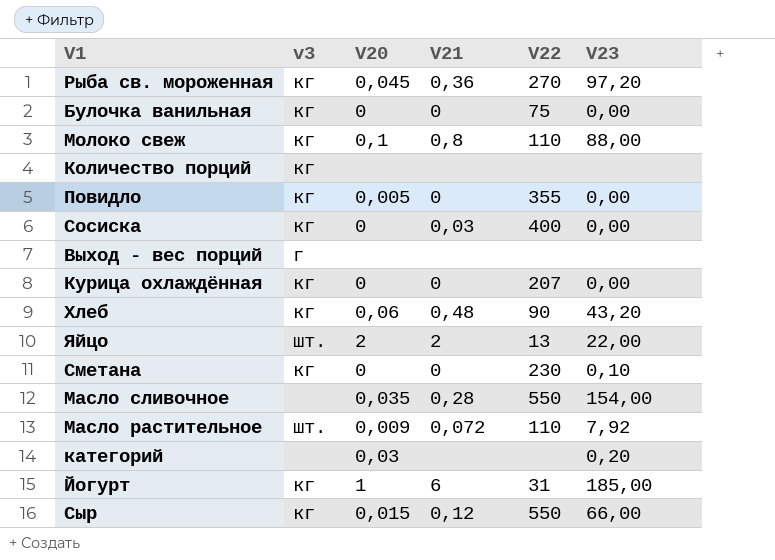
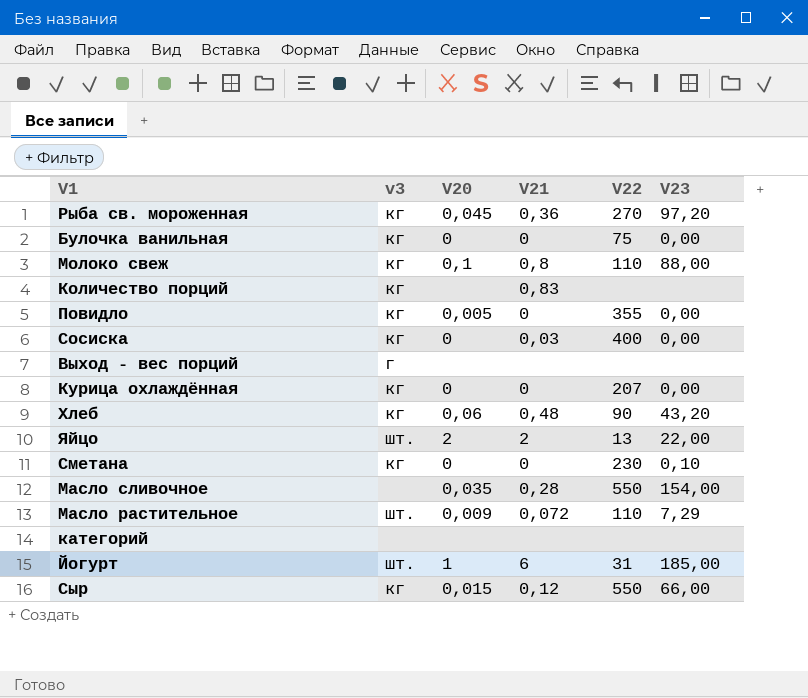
Количество порций | V21: none -> 0,83
Масло растительное | V23: 7,92 -> 7,29
категорий | V20: 0,03 -> none
категорий | V23: 0,20 -> none
Йогурт | v3: кг -> шт.

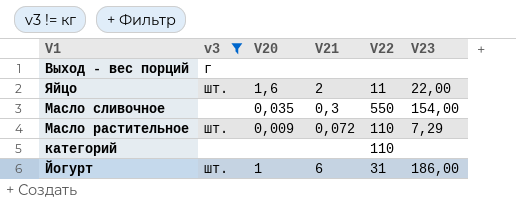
filter: none -> v3 != кг
Яйцо | V20: 2 -> 1,6
Яйцо | V22: 13 -> 11
Масло сливочное | V21: 0,28 -> 0,3
категорий | V22: none -> 110
Йогурт | V23: 185,00 -> 186,00

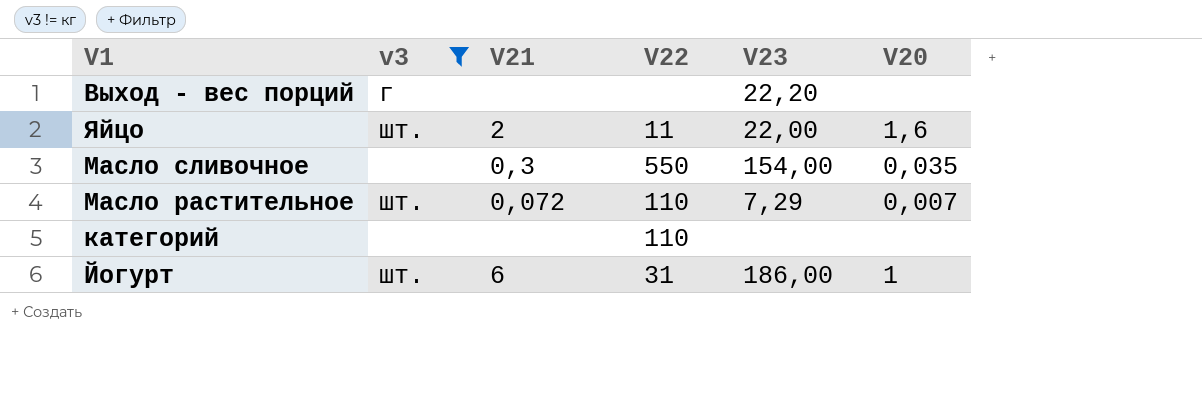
column V20 | position: 3 -> 6
Выход - вес порций | V23: none -> 22,20
Масло растительное | V20: 0,009 -> 0,007

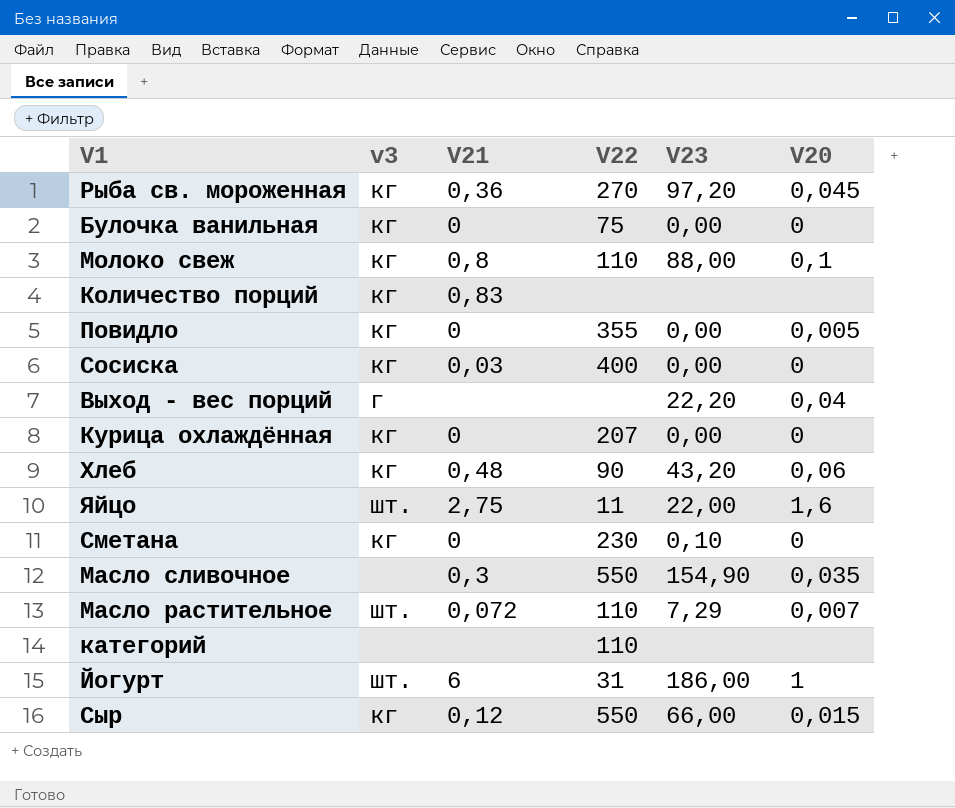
filter: v3 != кг -> none
Выход - вес порций | V20: none -> 0,04
Яйцо | V21: 2 -> 2,75
Масло сливочное | V23: 154,00 -> 154,90

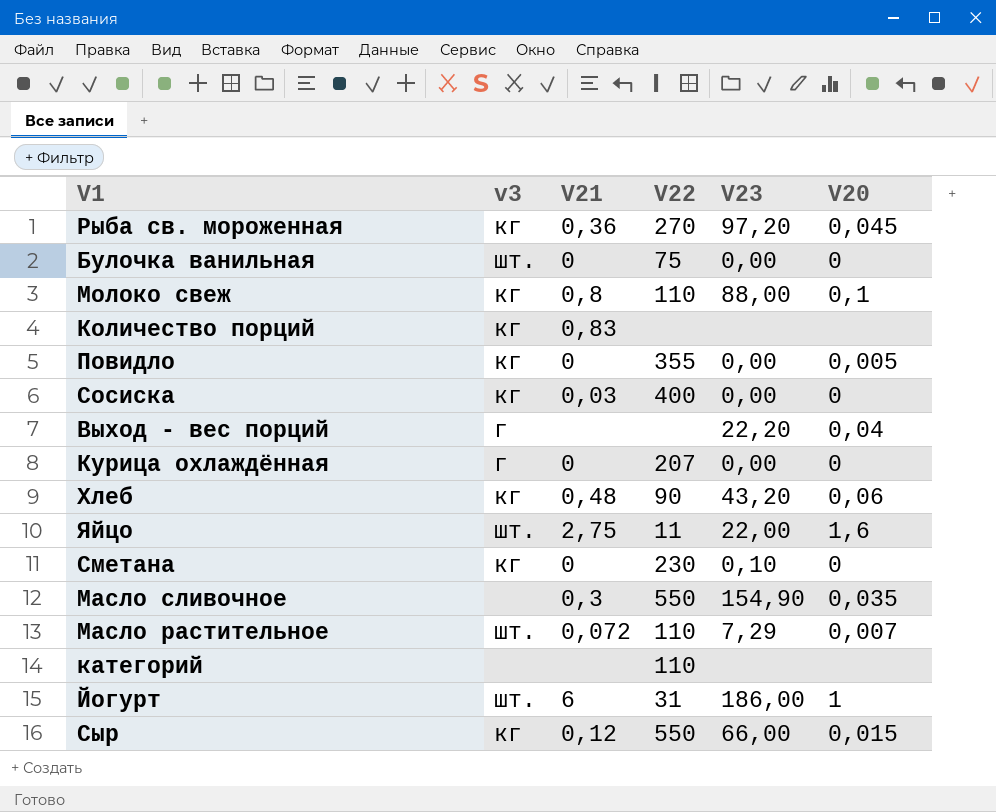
Булочка ванильная | v3: кг -> шт.
Курица охлаждённая | v3: кг -> г

